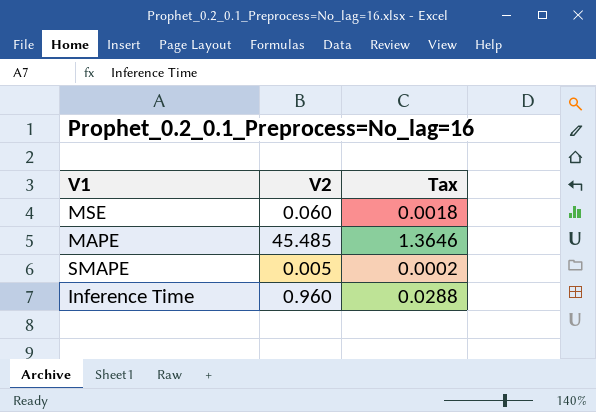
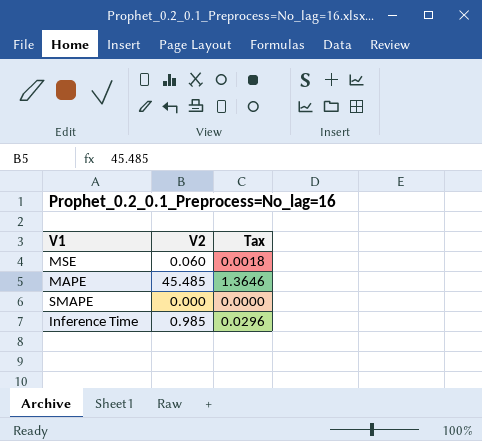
SMAPE | V2: 0.005 -> 0.000
SMAPE | Tax: 0.0002 -> 0.0000
Inference Time | V2: 0.960 -> 0.985
Inference Time | Tax: 0.0288 -> 0.0296

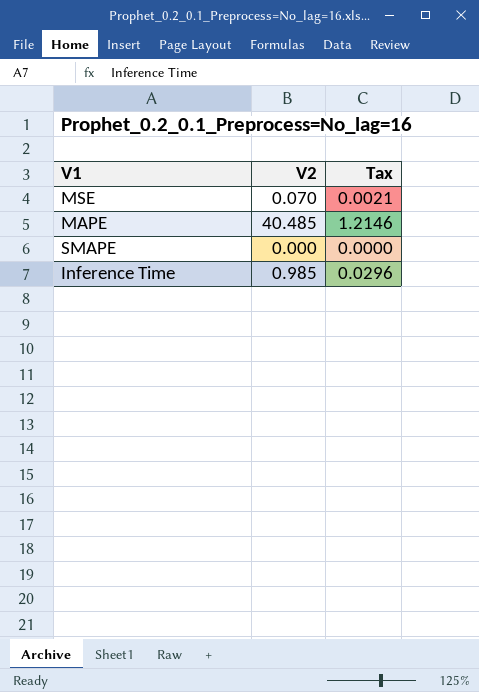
MSE | V2: 0.060 -> 0.070
MSE | Tax: 0.0018 -> 0.0021
MAPE | V2: 45.485 -> 40.485
MAPE | Tax: 1.3646 -> 1.2146

